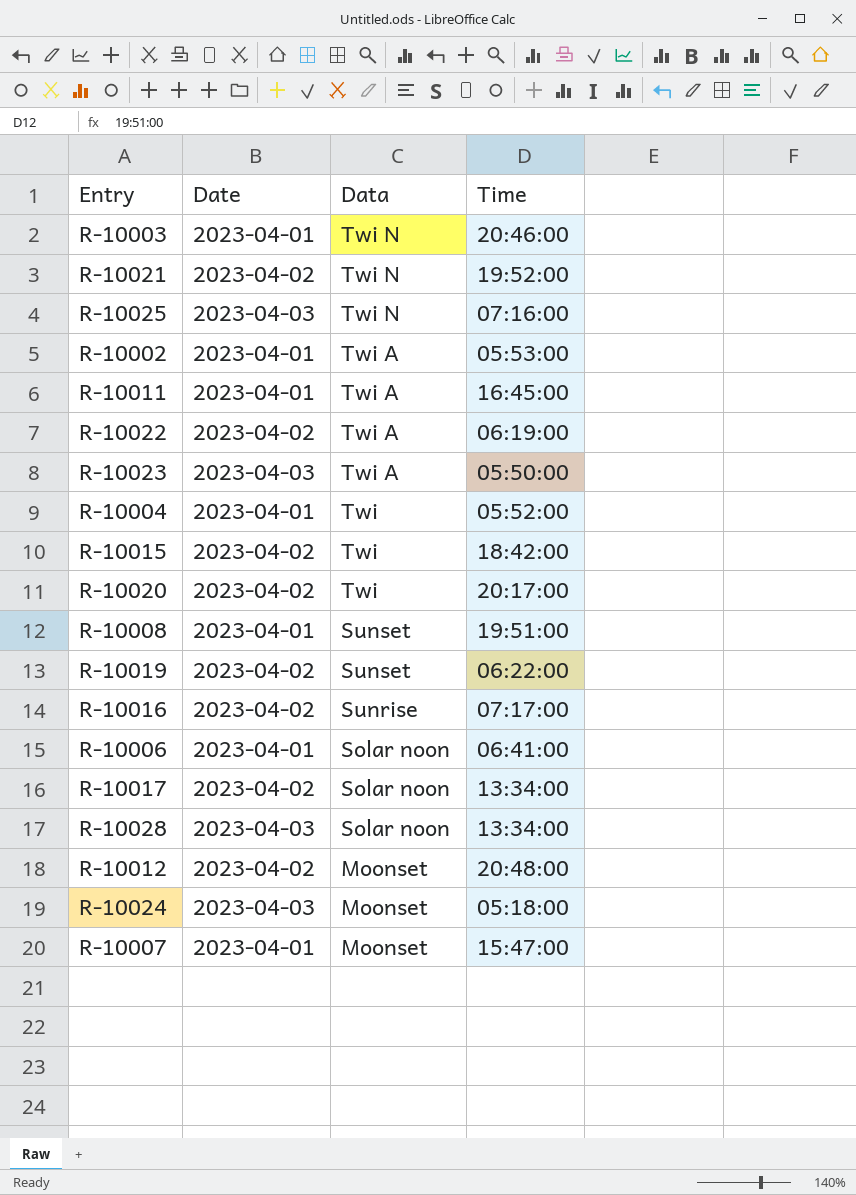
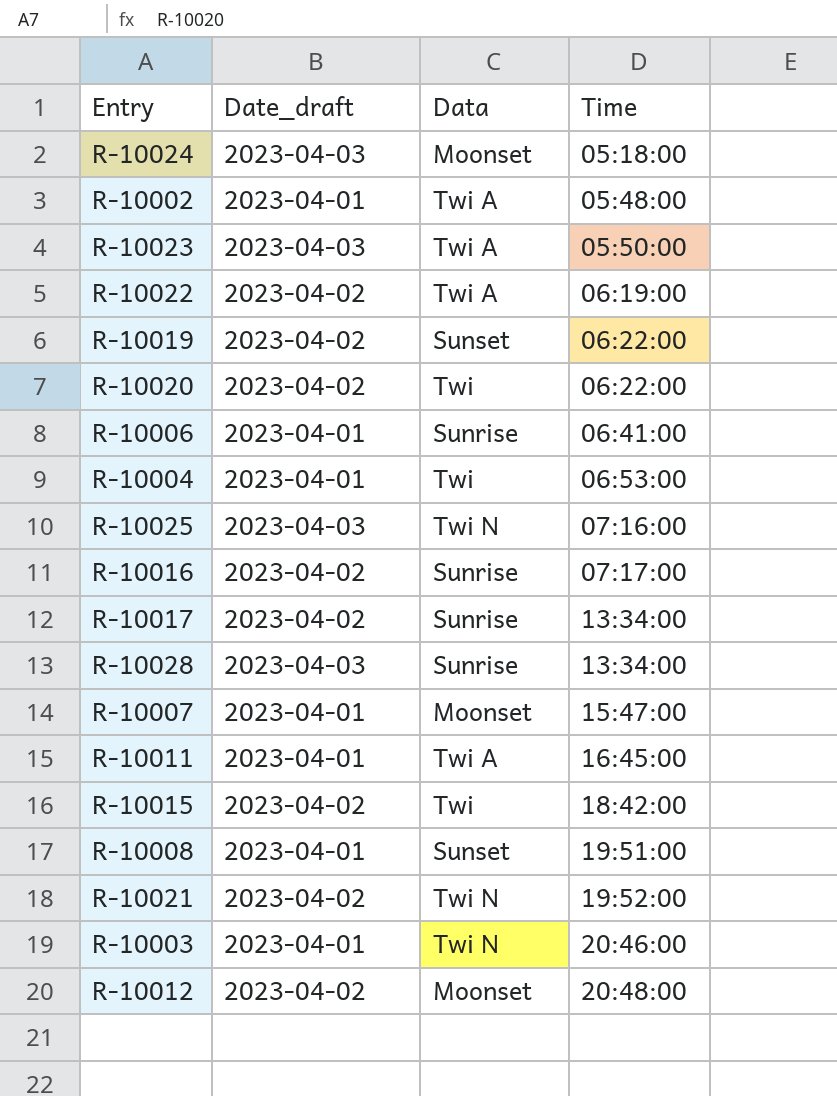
row order: Data descending -> Time ascending
column name: Date -> Date_draft
R-10002 | Time: 05:53:00 -> 05:48:00
R-10020 | Time: 20:17:00 -> 06:22:00
R-10006 | Data: Solar noon -> Sunrise
R-10004 | Time: 05:52:00 -> 06:53:00
R-10017 | Data: Solar noon -> Sunrise
R-10028 | Data: Solar noon -> Sunrise

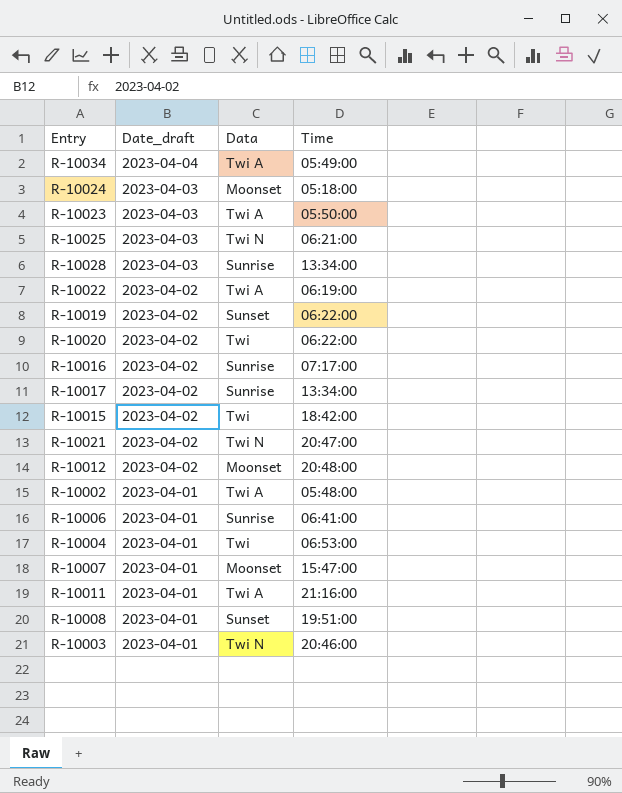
row order: Time ascending -> Date_draft descending
row R-10034: none -> 2023-04-04 | Twi A | 05:49:00
R-10025 | Time: 07:16:00 -> 06:21:00
R-10021 | Time: 19:52:00 -> 20:47:00
R-10011 | Time: 16:45:00 -> 21:16:00

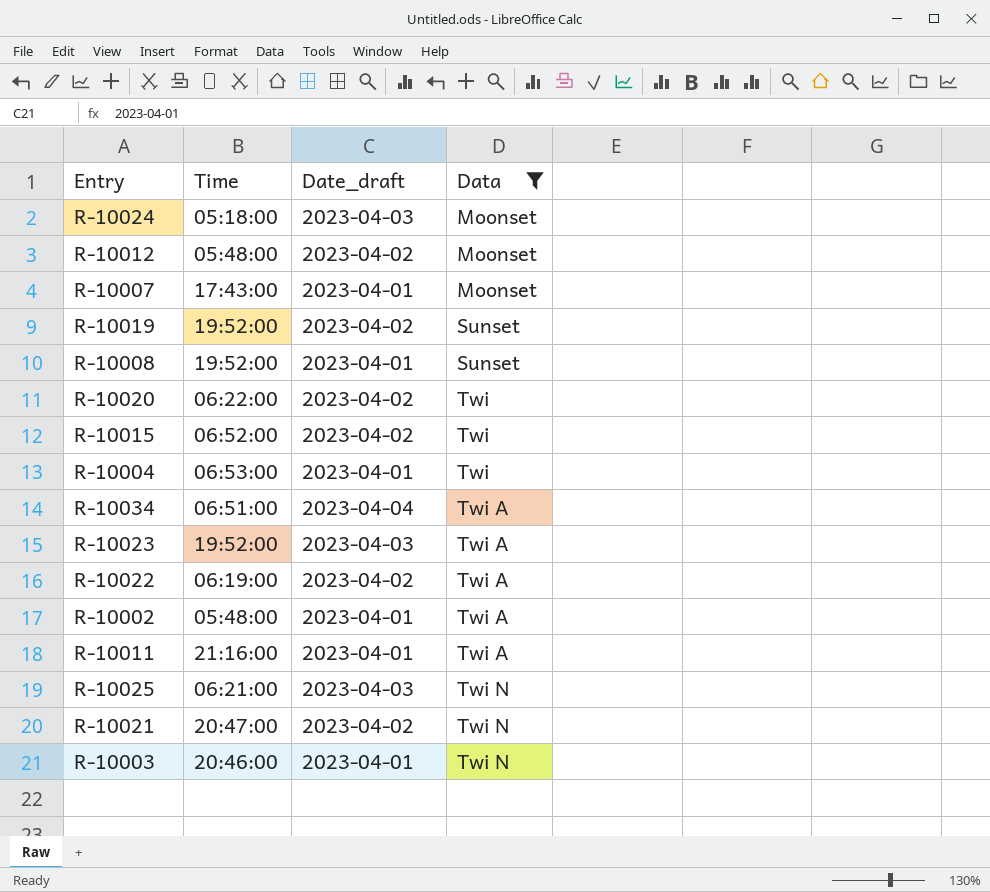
filter: none -> Data != Sunrise
row order: Date_draft descending -> Data ascending
column Time | position: 4 -> 2
R-10012 | Time: 20:48:00 -> 05:48:00
R-10007 | Time: 15:47:00 -> 17:43:00
R-10019 | Time: 06:22:00 -> 19:52:00
R-10008 | Time: 19:51:00 -> 19:52:00
R-10015 | Time: 18:42:00 -> 06:52:00
R-10034 | Time: 05:49:00 -> 06:51:00
R-10023 | Time: 05:50:00 -> 19:52:00

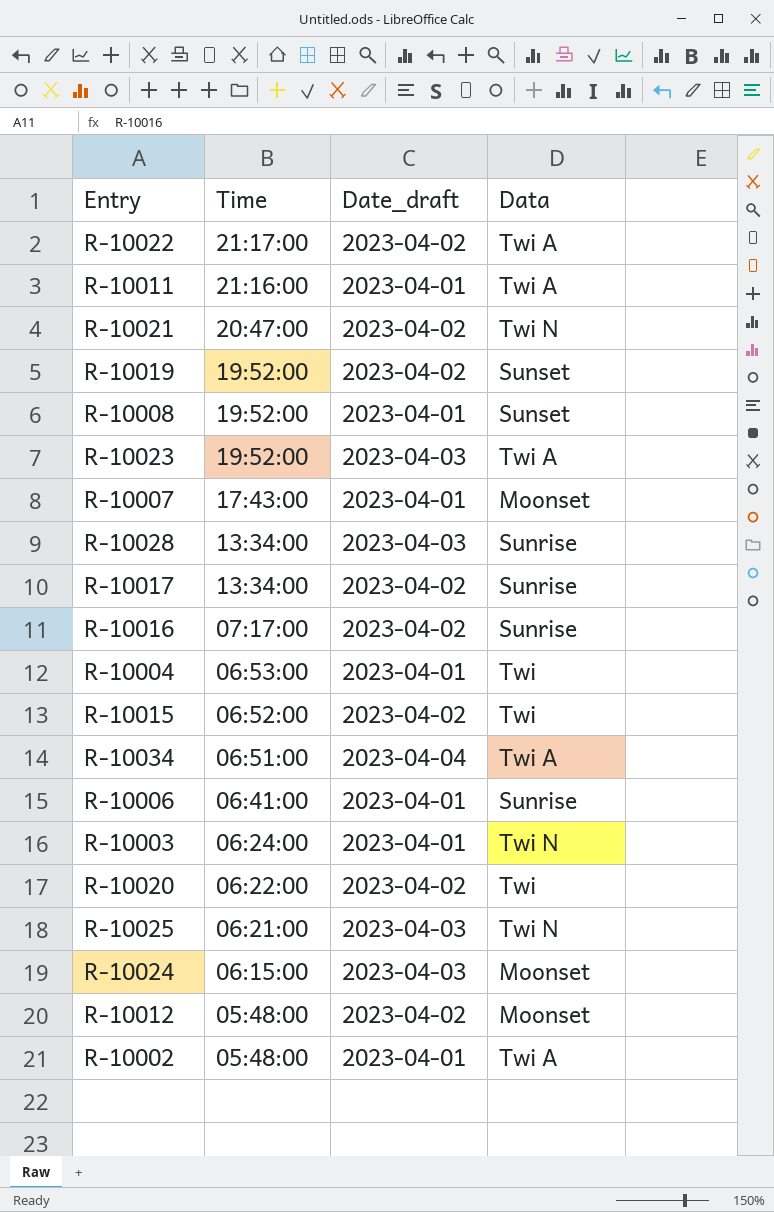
filter: Data != Sunrise -> none
row order: Data ascending -> Time descending
R-10022 | Time: 06:19:00 -> 21:17:00
R-10003 | Time: 20:46:00 -> 06:24:00
R-10024 | Time: 05:18:00 -> 06:15:00

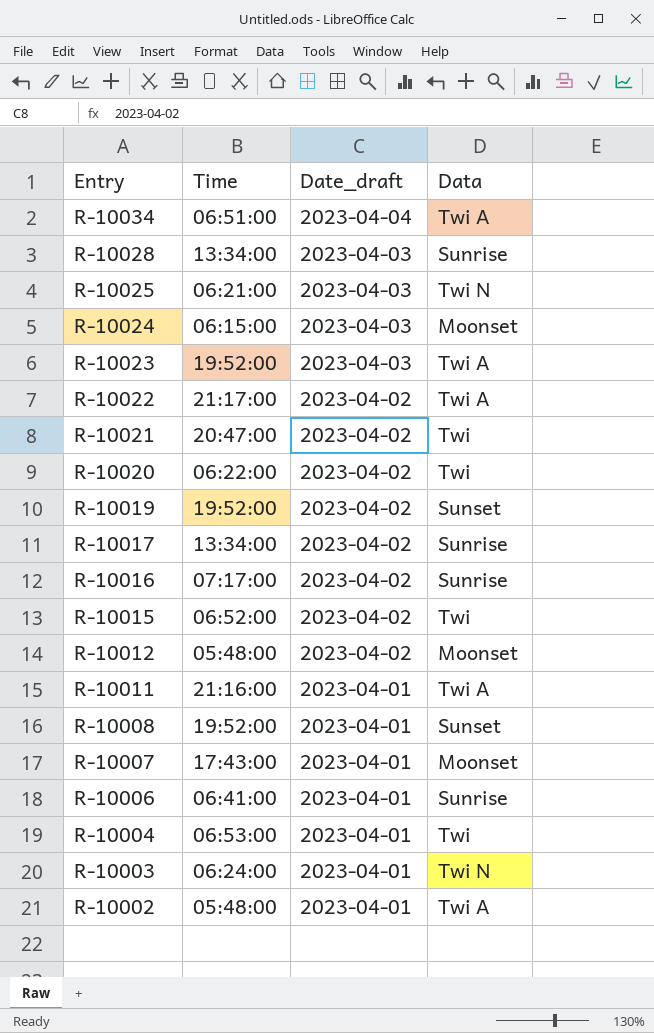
row order: Time descending -> Entry descending
R-10021 | Data: Twi N -> Twi

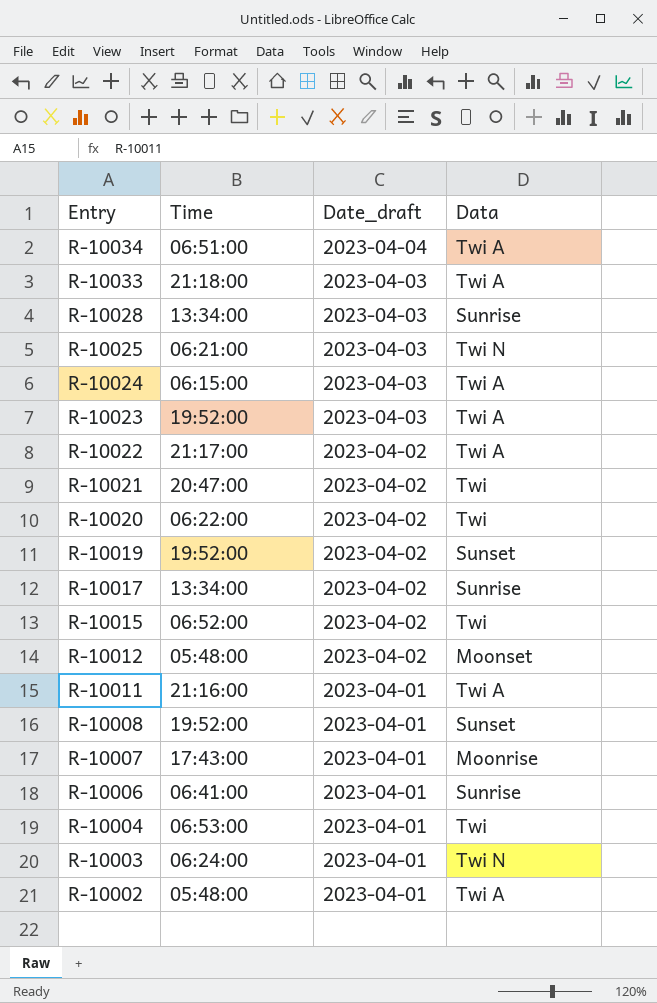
row R-10016: 07:17:00 | 2023-04-02 | Sunrise -> none
row R-10033: none -> 21:18:00 | 2023-04-03 | Twi A
R-10024 | Data: Moonset -> Twi A
R-10007 | Data: Moonset -> Moonrise

